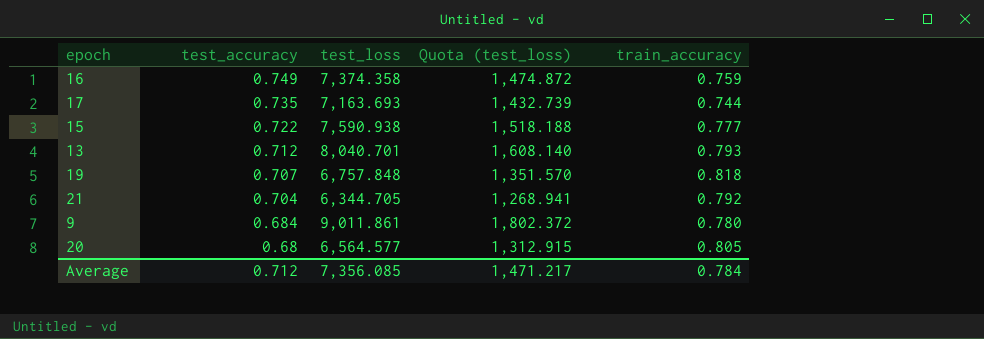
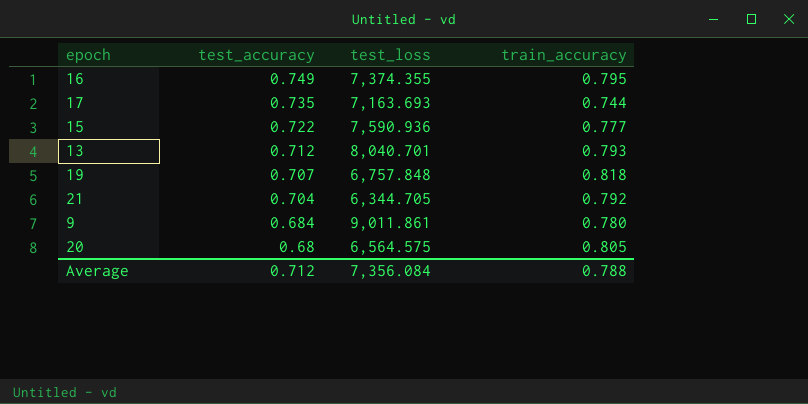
column Quota (test_loss) | formula: [test_loss] * 0.2 -> none
16 | test_loss: 7,374.358 -> 7,374.355
16 | train_accuracy: 0.759 -> 0.795
15 | test_loss: 7,590.938 -> 7,590.936
20 | test_loss: 6,564.577 -> 6,564.575
Average | test_loss: 7,356.085 -> 7,356.084
Average | train_accuracy: 0.784 -> 0.788

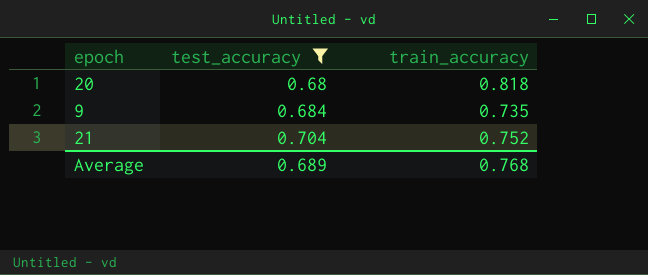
filter: none -> test_accuracy <= 0.704
row order: test_accuracy descending -> test_accuracy ascending
column test_loss | position: 3 -> none
20 | train_accuracy: 0.805 -> 0.818
9 | train_accuracy: 0.780 -> 0.735
21 | train_accuracy: 0.792 -> 0.752
Average | test_accuracy: 0.712 -> 0.689
Average | train_accuracy: 0.788 -> 0.768

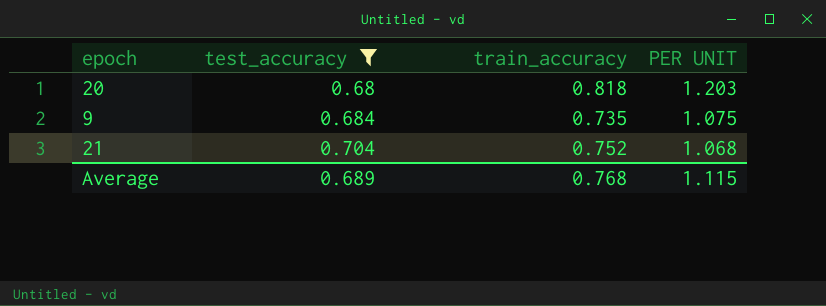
column PER UNIT | formula: none -> [train_accuracy] / [test_accuracy]

